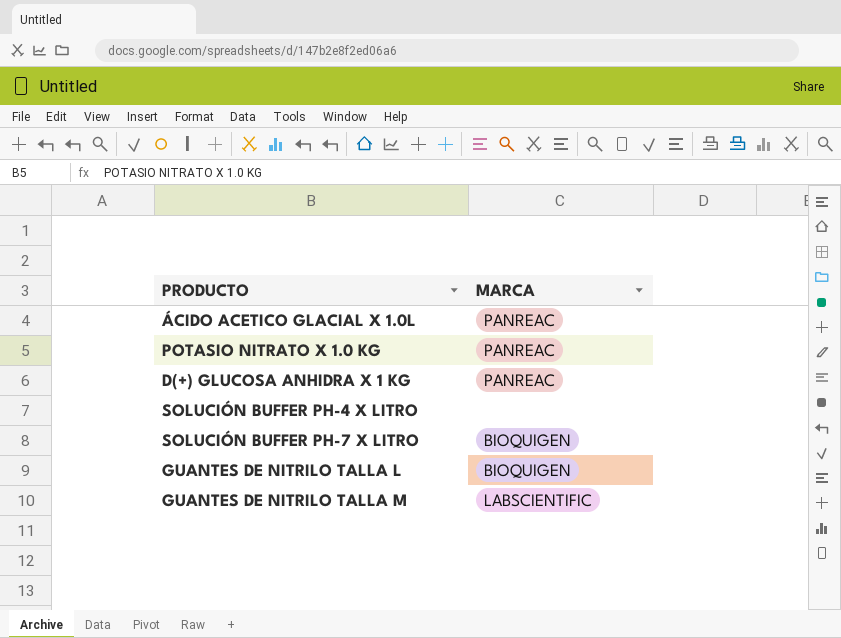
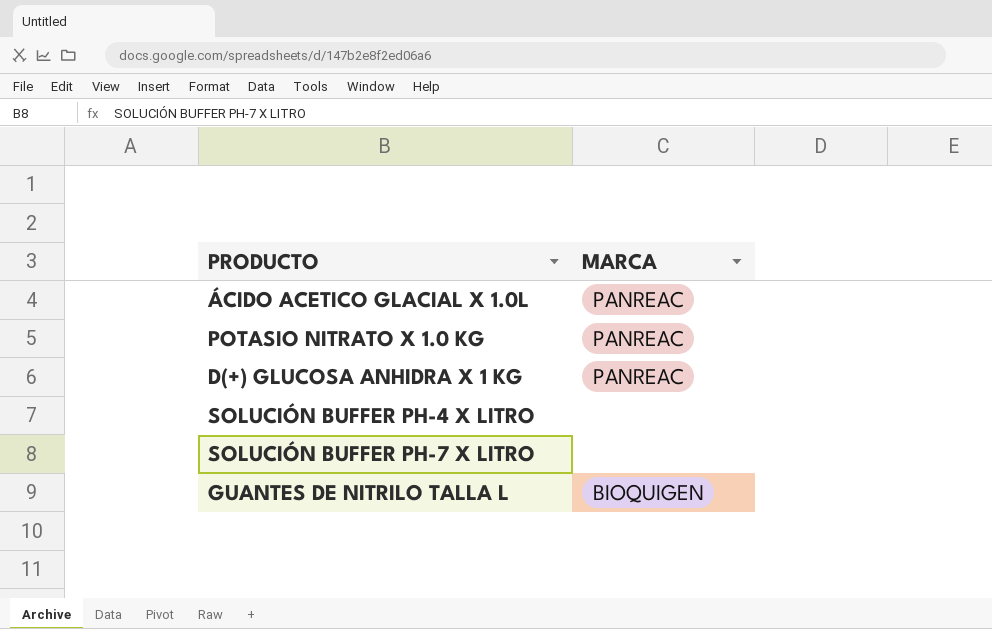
row GUANTES DE NITRILO TALLA M: LABSCIENTIFIC -> none
SOLUCIÓN BUFFER PH-7 X LITRO | MARCA: BIOQUIGEN -> none

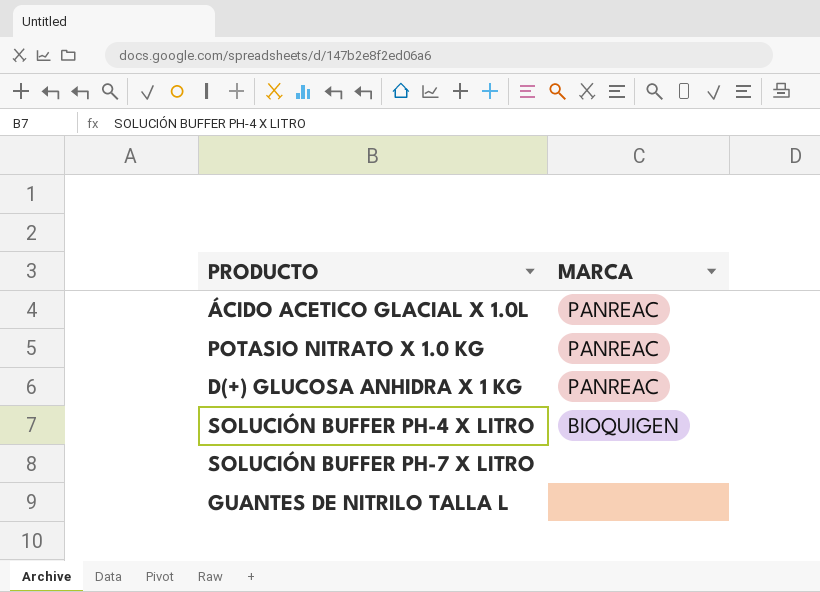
SOLUCIÓN BUFFER PH-4 X LITRO | MARCA: none -> BIOQUIGEN
GUANTES DE NITRILO TALLA L | MARCA: BIOQUIGEN -> none

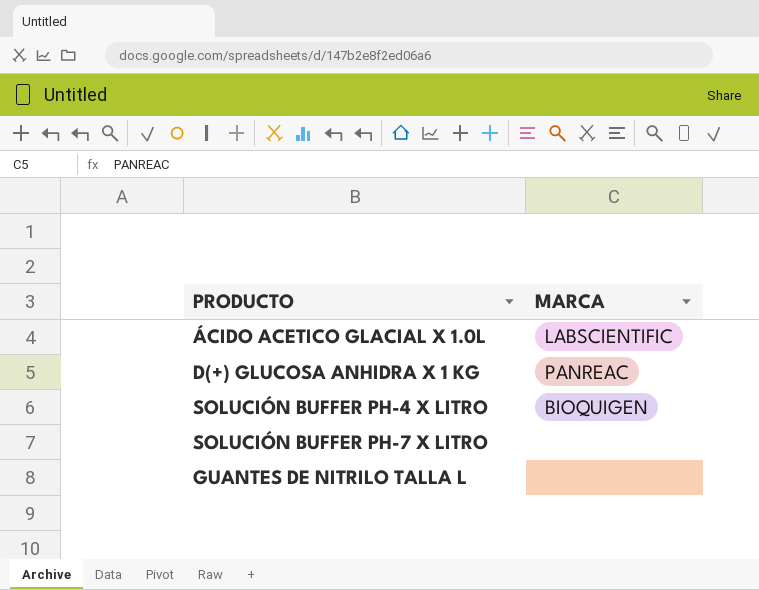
row POTASIO NITRATO X 1.0 KG: PANREAC -> none
ÁCIDO ACETICO GLACIAL X 1.0L | MARCA: PANREAC -> LABSCIENTIFIC

